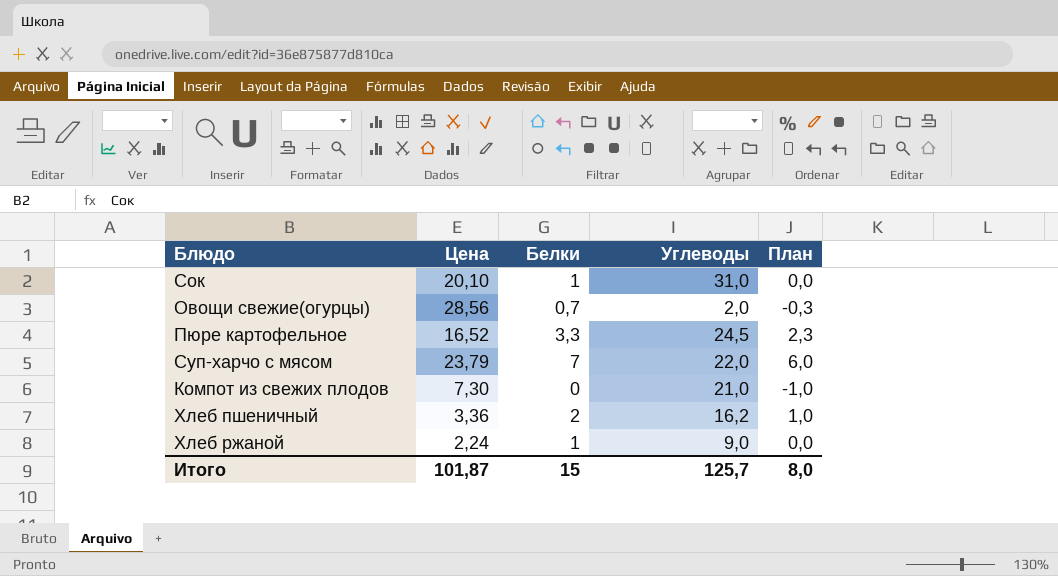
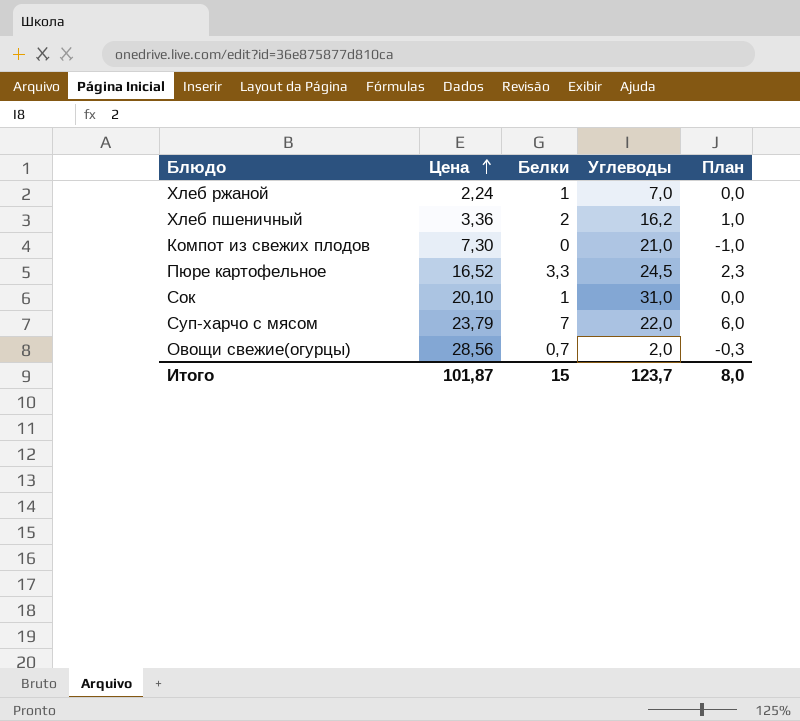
row order: none -> Цена ascending
Хлеб ржаной | Углеводы: 9,0 -> 7,0
Итого | Углеводы: 125,7 -> 123,7

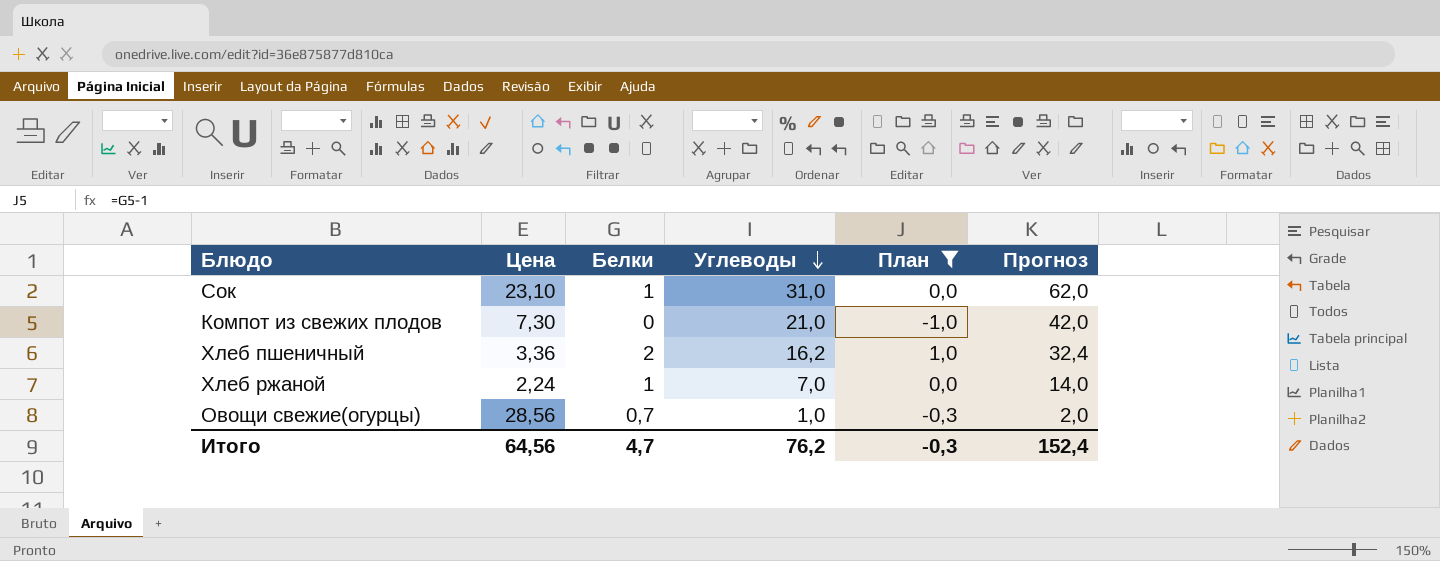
filter: none -> План <= 1,0
row order: Цена ascending -> Углеводы descending
column Прогноз | formula: none -> [Углеводы] * 2
Сок | Цена: 20,10 -> 23,10
Овощи свежие(огурцы) | Углеводы: 2,0 -> 1,0
Итого | Цена: 101,87 -> 64,56
Итого | Белки: 15 -> 4,7
Итого | Углеводы: 123,7 -> 76,2
Итого | План: 8,0 -> -0,3

